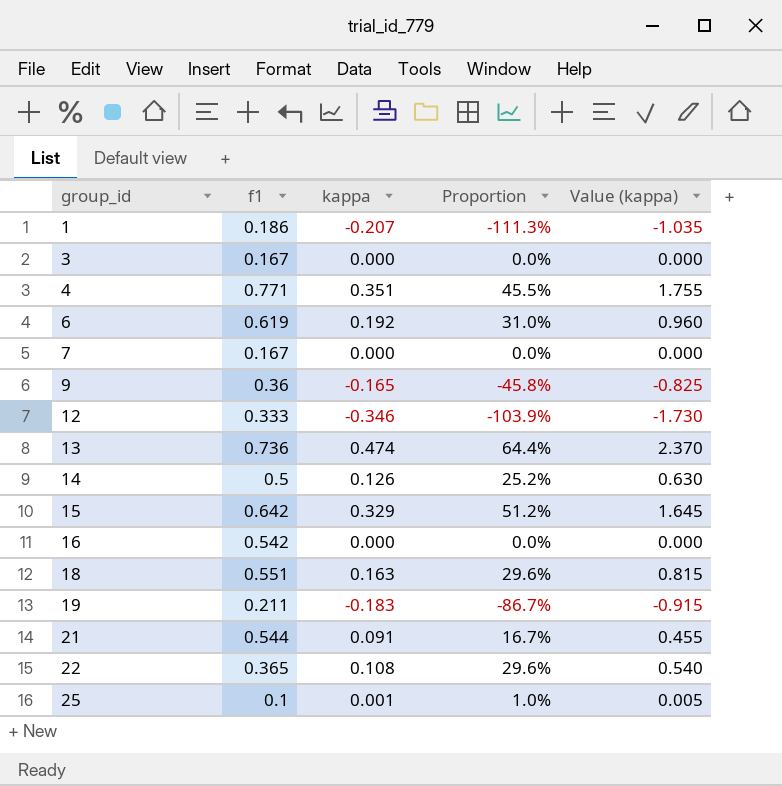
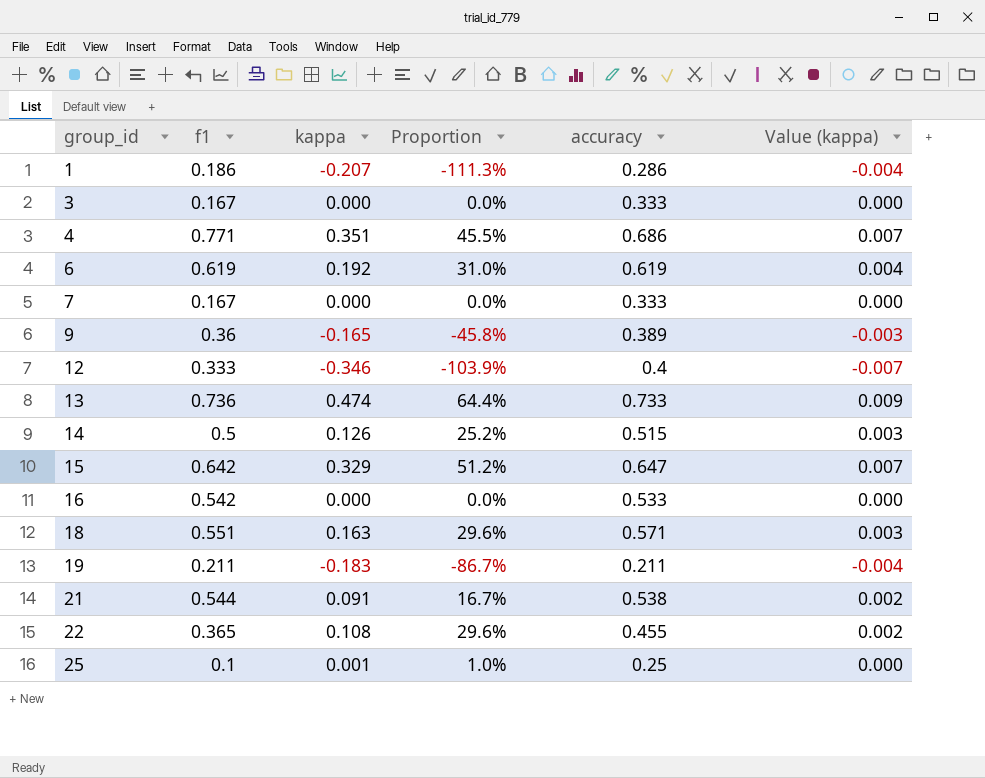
column accuracy | position: none -> 5
column Value (kappa) | formula: [kappa] * 5 -> [kappa] * 0.02

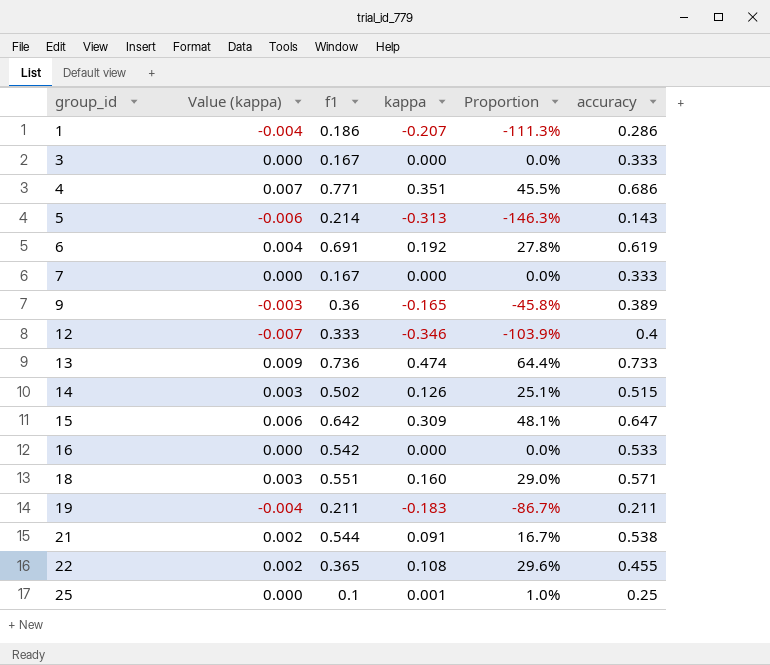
column Value (kappa) | position: 6 -> 2
row 5: none -> -0.006 | 0.214 | -0.313 | -146.3% | 0.143
6 | f1: 0.619 -> 0.691
6 | Proportion: 31.0% -> 27.8%
14 | f1: 0.5 -> 0.502
14 | Proportion: 25.2% -> 25.1%
15 | Value (kappa): 0.007 -> 0.006
15 | kappa: 0.329 -> 0.309
15 | Proportion: 51.2% -> 48.1%
18 | kappa: 0.163 -> 0.160
18 | Proportion: 29.6% -> 29.0%

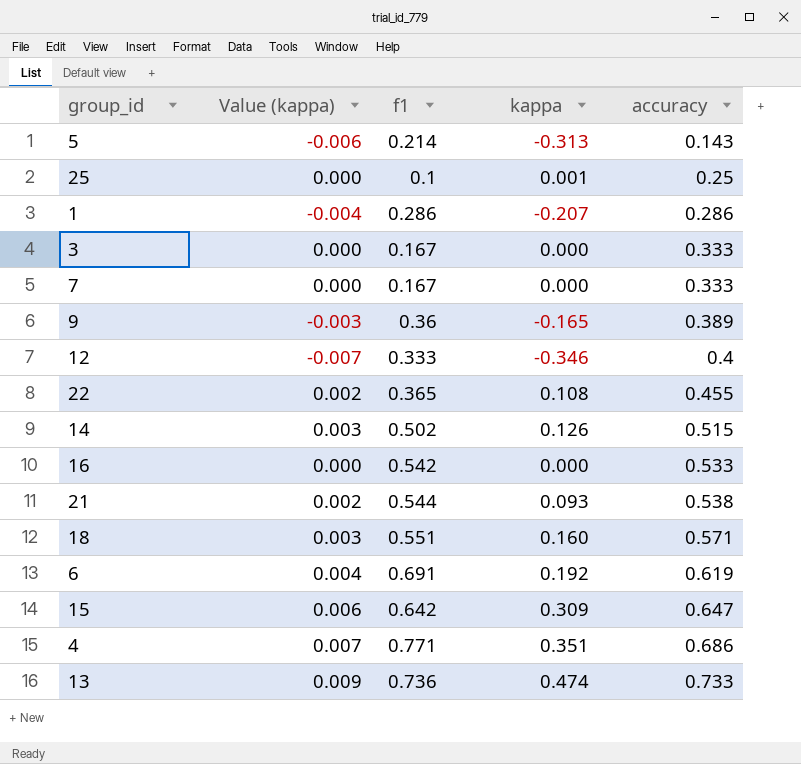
row order: group_id ascending -> accuracy ascending
column Proportion | formula: [kappa] / [f1] -> none
row 19: -0.004 | 0.211 | -0.183 | -86.7% | 0.211 -> none
1 | f1: 0.186 -> 0.286
21 | kappa: 0.091 -> 0.093

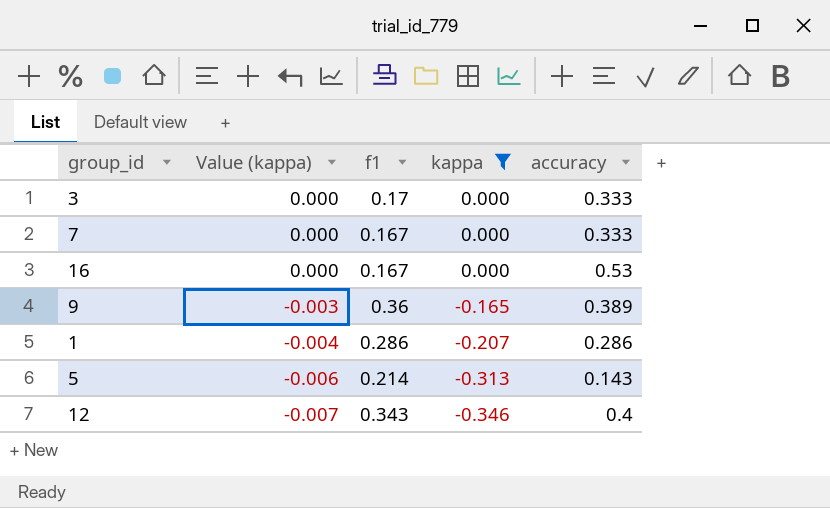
filter: none -> kappa <= 0.000
row order: accuracy ascending -> Value (kappa) descending
3 | f1: 0.167 -> 0.17
16 | f1: 0.542 -> 0.167
16 | accuracy: 0.533 -> 0.53
12 | f1: 0.333 -> 0.343

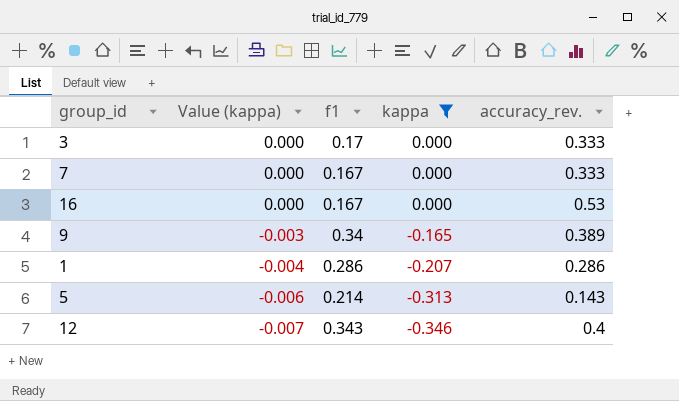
column name: accuracy -> accuracy_rev.
9 | f1: 0.36 -> 0.34

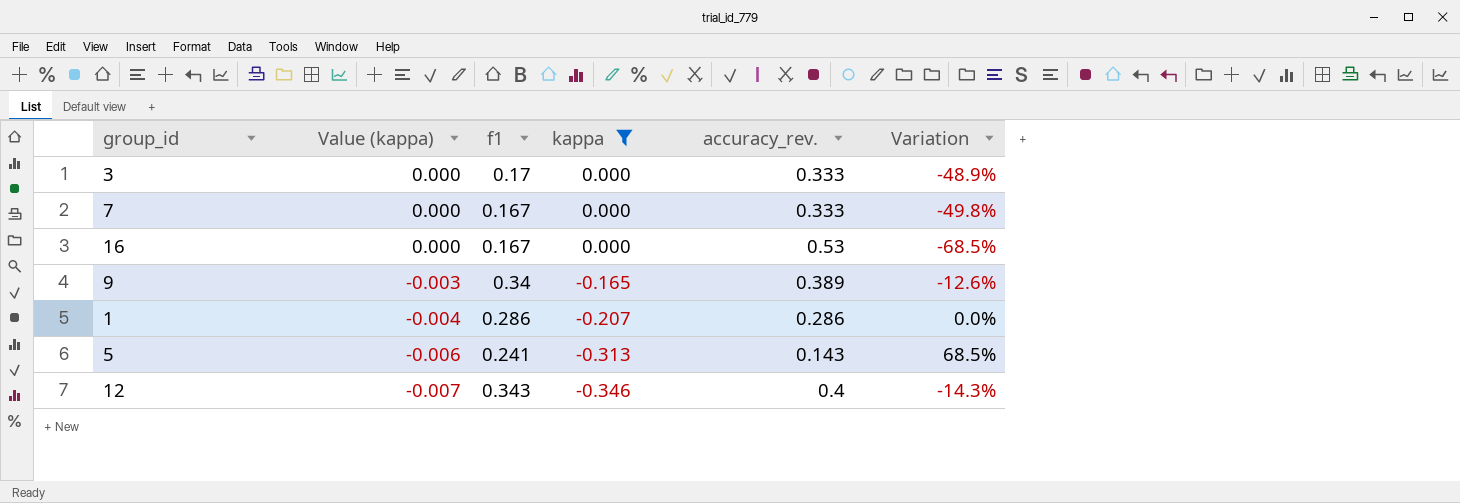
column Variation | formula: none -> ([f1] - [accuracy_rev.]) / [accuracy_rev.]
5 | f1: 0.214 -> 0.241

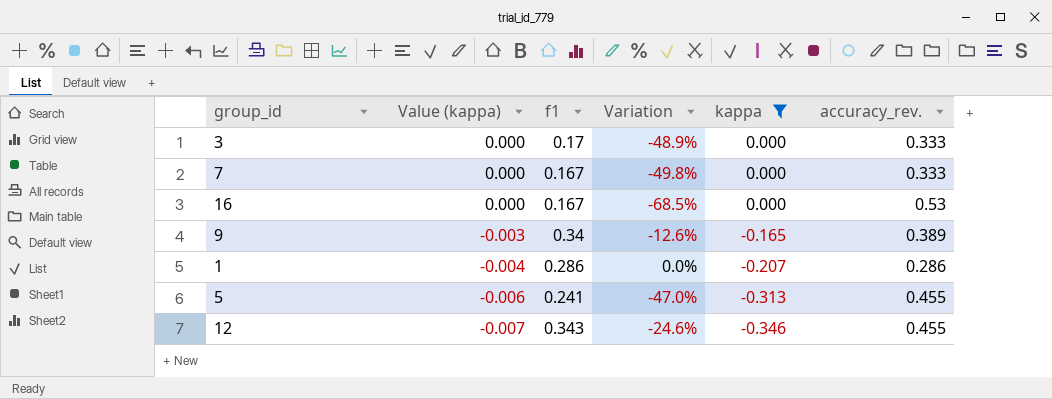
column Variation | position: 6 -> 4
5 | Variation: 68.5% -> -47.0%
5 | accuracy_rev.: 0.143 -> 0.455
12 | Variation: -14.3% -> -24.6%
12 | accuracy_rev.: 0.4 -> 0.455

